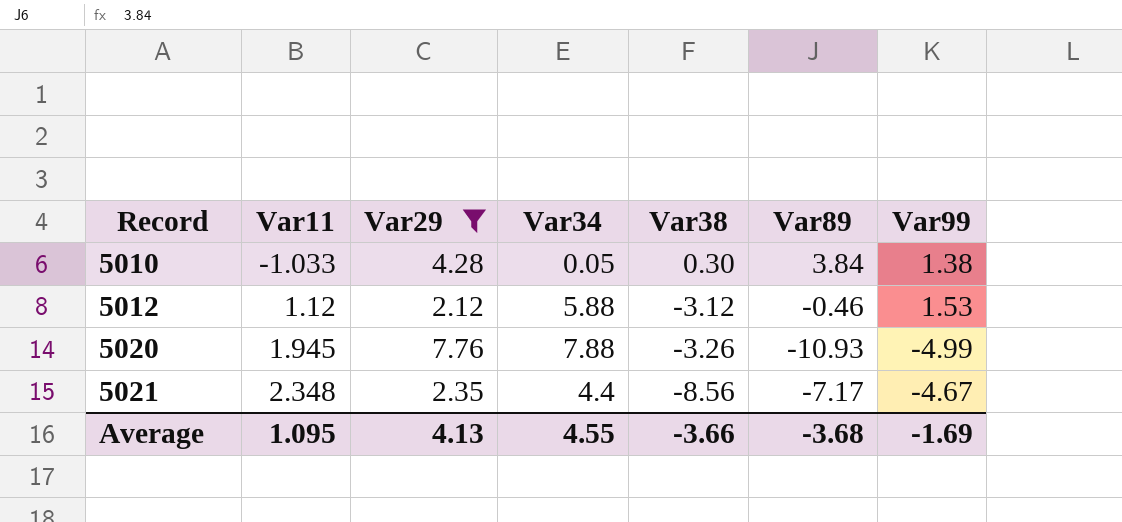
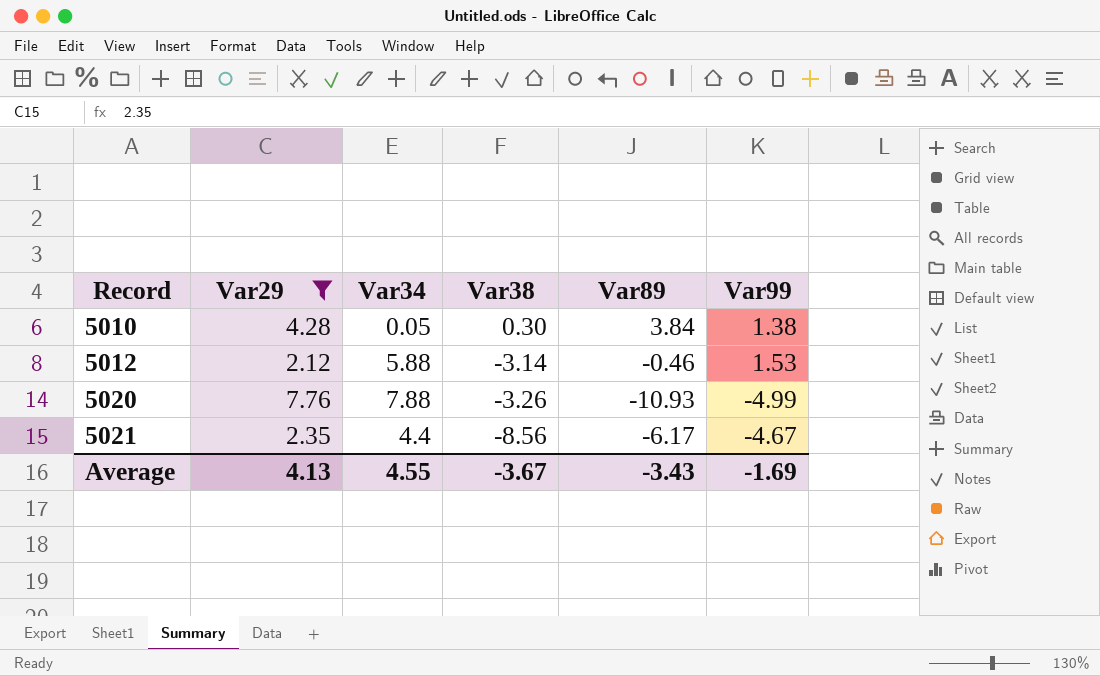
column Var11 | position: 2 -> none
5012 | Var38: -3.12 -> -3.14
5021 | Var89: -7.17 -> -6.17
Average | Var38: -3.66 -> -3.67
Average | Var89: -3.68 -> -3.43

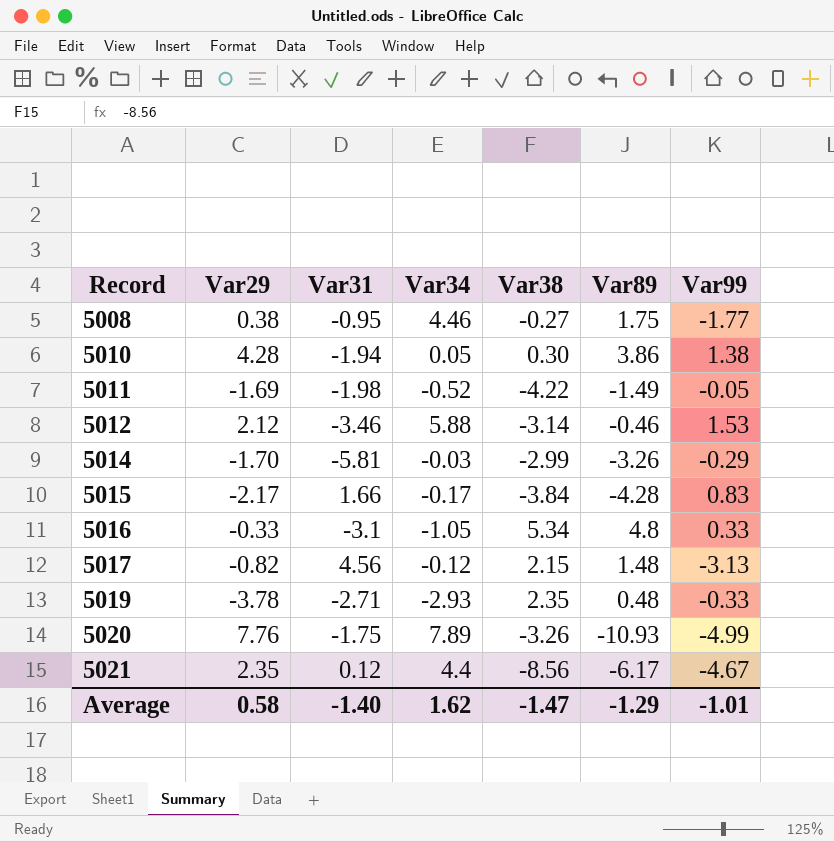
filter: Var29 >= 2.12 -> none
column Var31 | position: none -> 3
5010 | Var89: 3.84 -> 3.86
5020 | Var34: 7.88 -> 7.89
Average | Var29: 4.13 -> 0.58
Average | Var34: 4.55 -> 1.62
Average | Var38: -3.67 -> -1.47
Average | Var89: -3.43 -> -1.29
Average | Var99: -1.69 -> -1.01

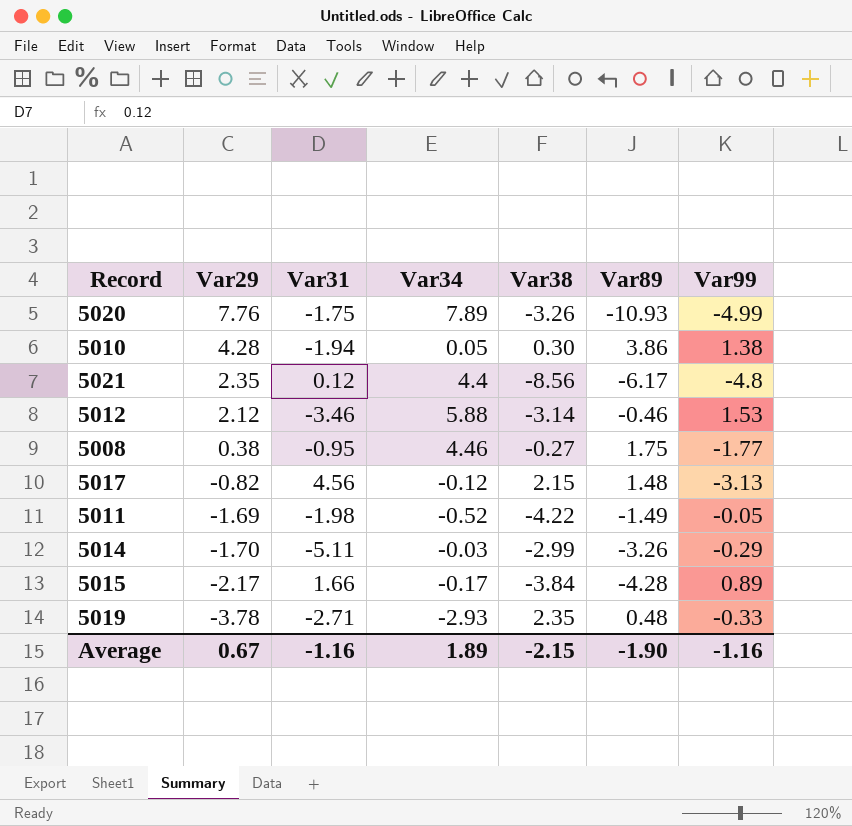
row order: Record ascending -> Var29 descending
row 5016: -0.33 | -3.1 | -1.05 | 5.34 | 4.8 | 0.33 -> none
5021 | Var99: -4.67 -> -4.8
5014 | Var31: -5.81 -> -5.11
5015 | Var99: 0.83 -> 0.89
Average | Var29: 0.58 -> 0.67
Average | Var31: -1.40 -> -1.16
Average | Var34: 1.62 -> 1.89
Average | Var38: -1.47 -> -2.15
Average | Var89: -1.29 -> -1.90
Average | Var99: -1.01 -> -1.16

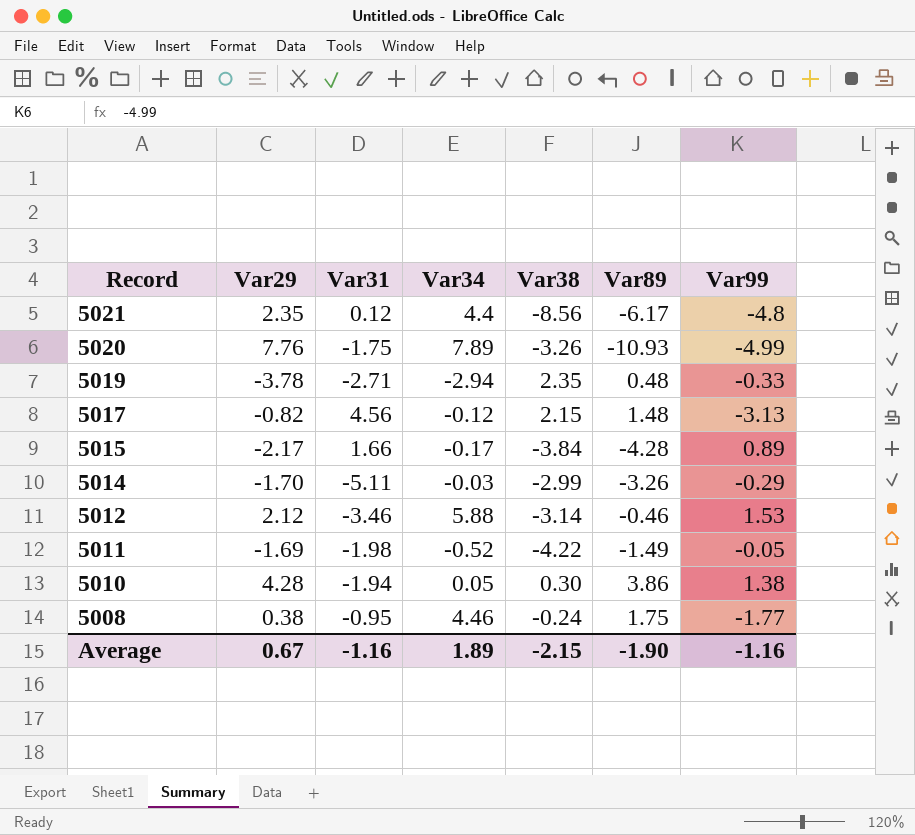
row order: Var29 descending -> Record descending
5019 | Var34: -2.93 -> -2.94
5008 | Var38: -0.27 -> -0.24

